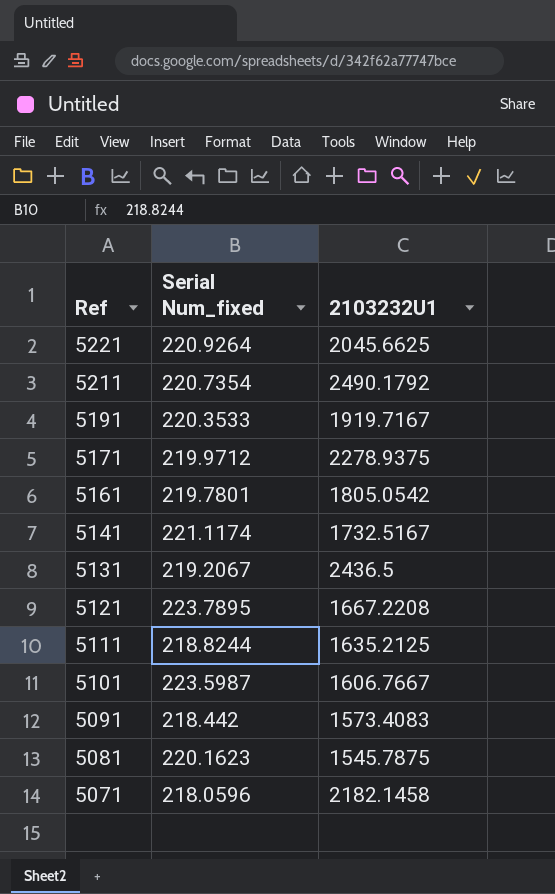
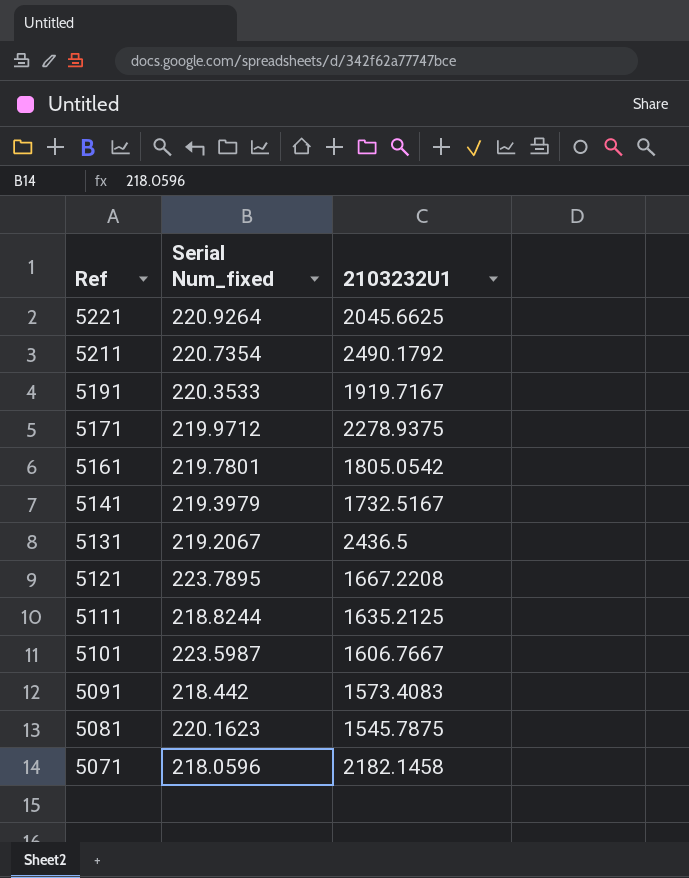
5141 | Serial Num_fixed: 221.1174 -> 219.3979

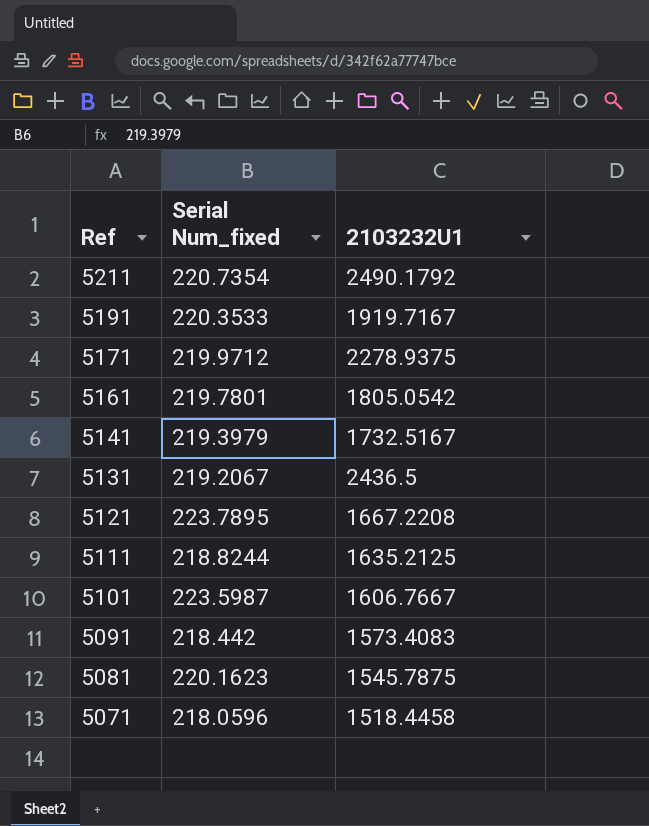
row 5221: 220.9264 | 2045.6625 -> none
5071 | 2103232U1: 2182.1458 -> 1518.4458

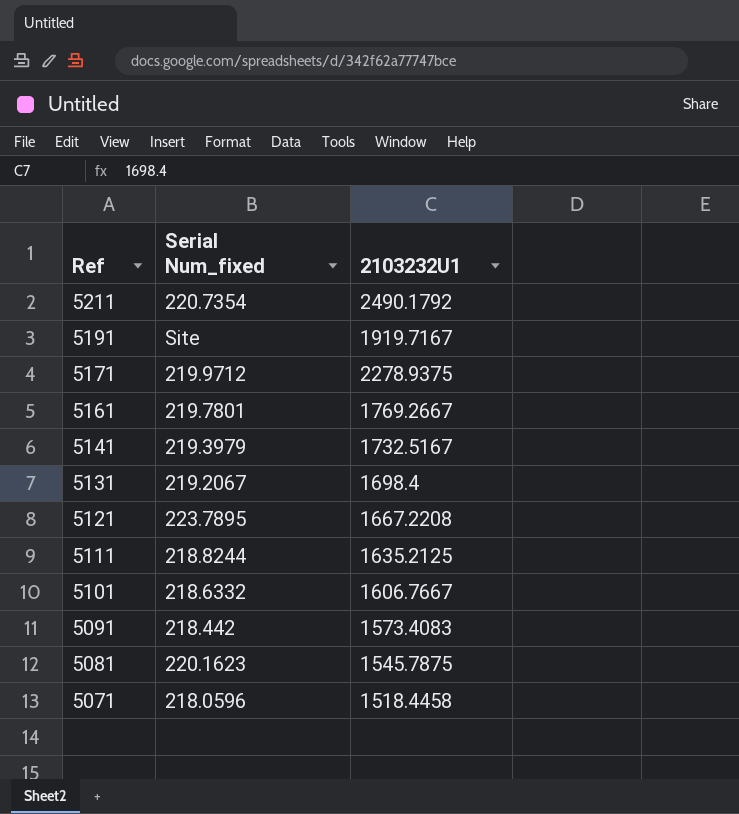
5191 | Serial Num_fixed: 220.3533 -> Site
5161 | 2103232U1: 1805.0542 -> 1769.2667
5131 | 2103232U1: 2436.5 -> 1698.4
5101 | Serial Num_fixed: 223.5987 -> 218.6332

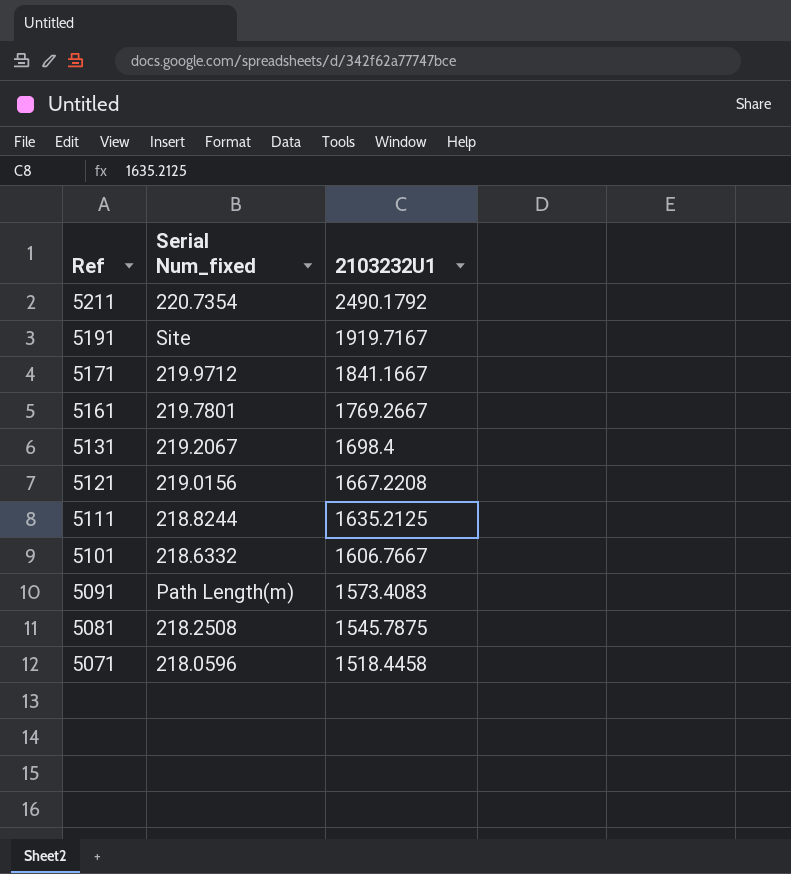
row 5141: 219.3979 | 1732.5167 -> none
5171 | 2103232U1: 2278.9375 -> 1841.1667
5121 | Serial Num_fixed: 223.7895 -> 219.0156
5091 | Serial Num_fixed: 218.442 -> Path Length(m)
5081 | Serial Num_fixed: 220.1623 -> 218.2508

